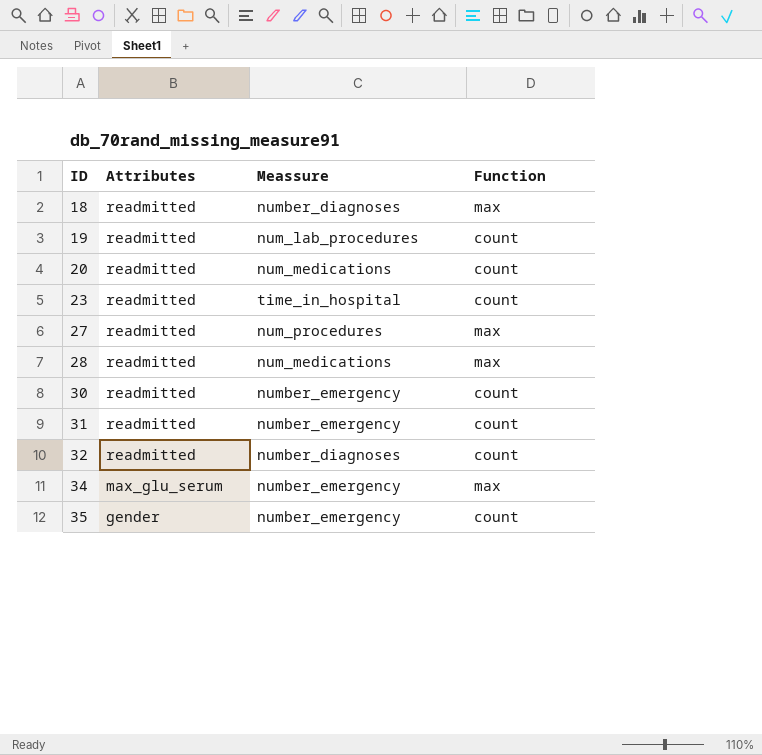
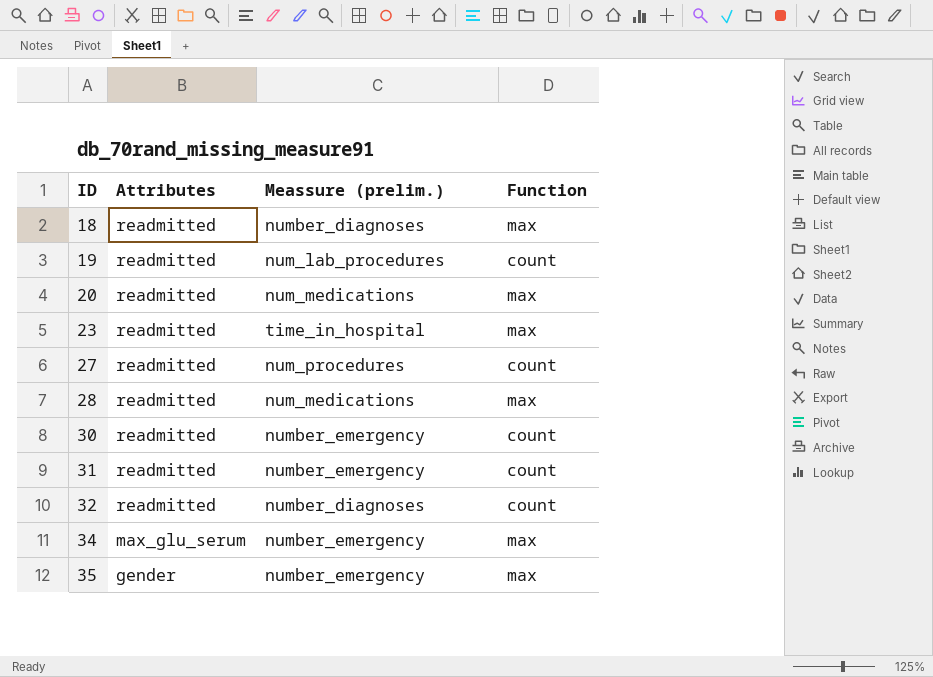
column name: Meassure -> Meassure (prelim.)
20 | Function: count -> max
23 | Function: count -> max
27 | Function: max -> count
35 | Function: count -> max

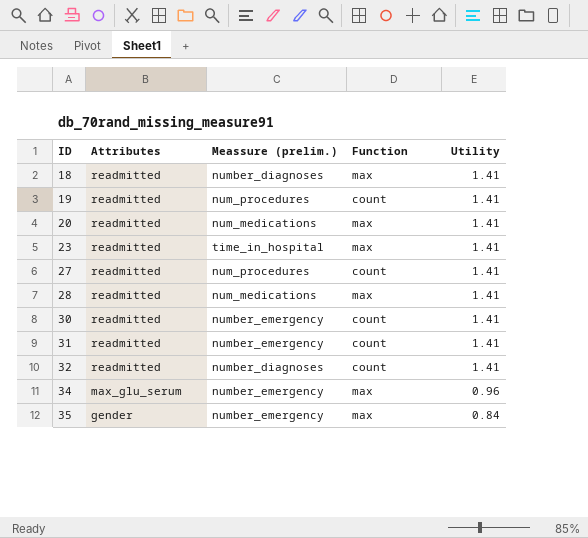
column Utility | position: none -> 5
19 | Meassure (prelim.): num_lab_procedures -> num_procedures

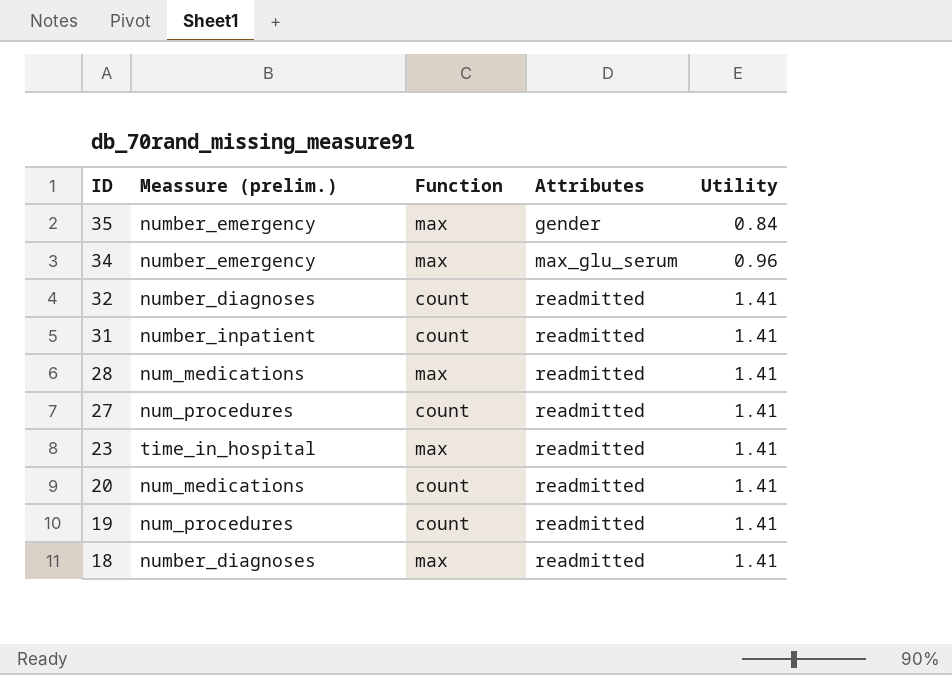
row order: ID ascending -> ID descending
column Attributes | position: 2 -> 4
row 30: readmitted | number_emergency | count | 1.41 -> none
31 | Meassure (prelim.): number_emergency -> number_inpatient
20 | Function: max -> count

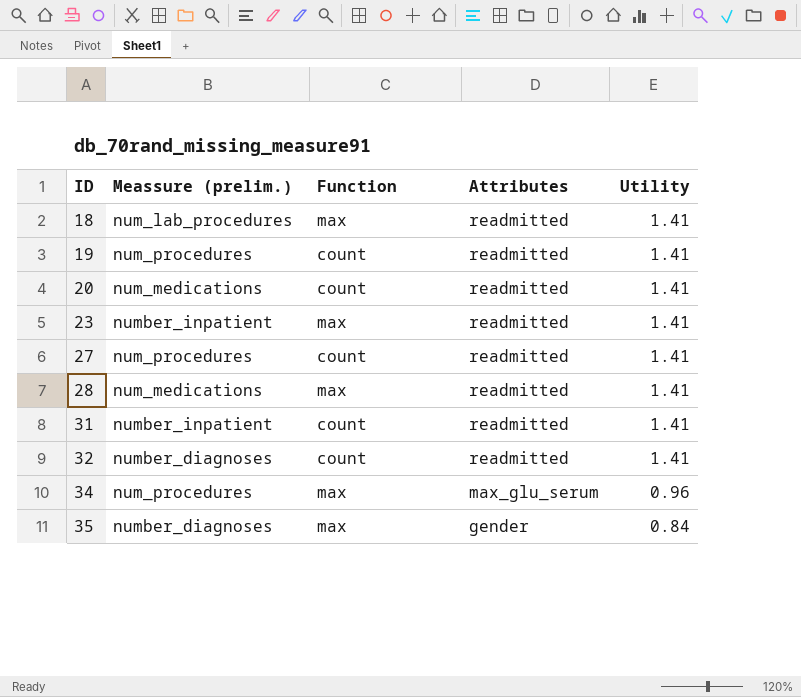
row order: ID descending -> ID ascending
18 | Meassure (prelim.): number_diagnoses -> num_lab_procedures
23 | Meassure (prelim.): time_in_hospital -> number_inpatient
34 | Meassure (prelim.): number_emergency -> num_procedures
35 | Meassure (prelim.): number_emergency -> number_diagnoses

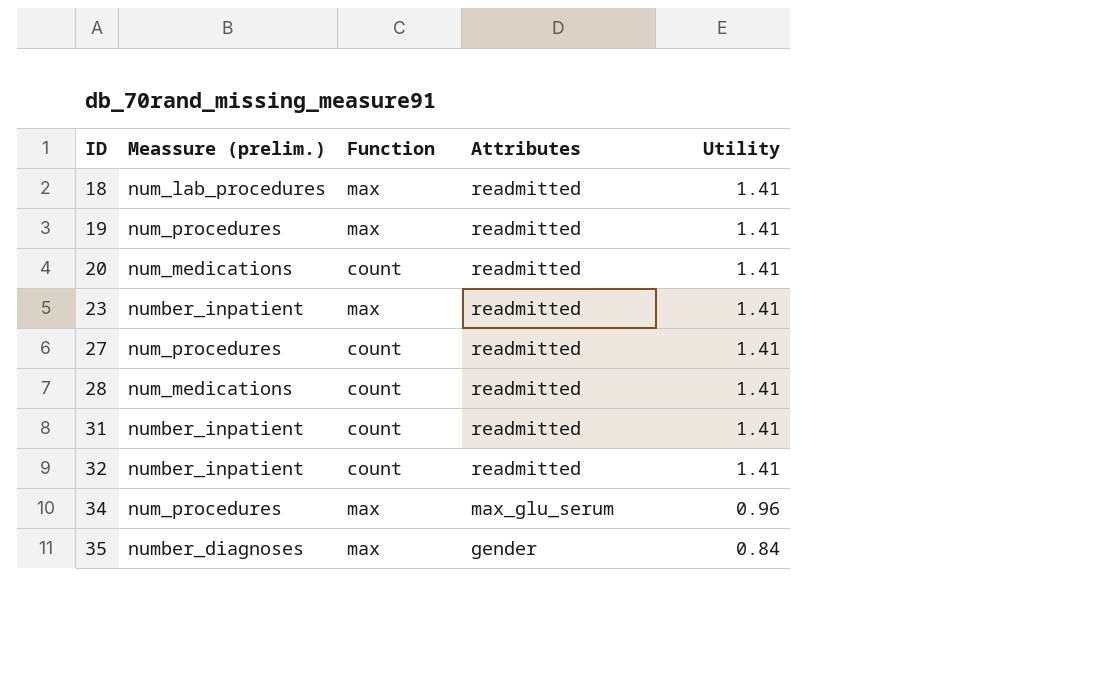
19 | Function: count -> max
28 | Function: max -> count
32 | Meassure (prelim.): number_diagnoses -> number_inpatient

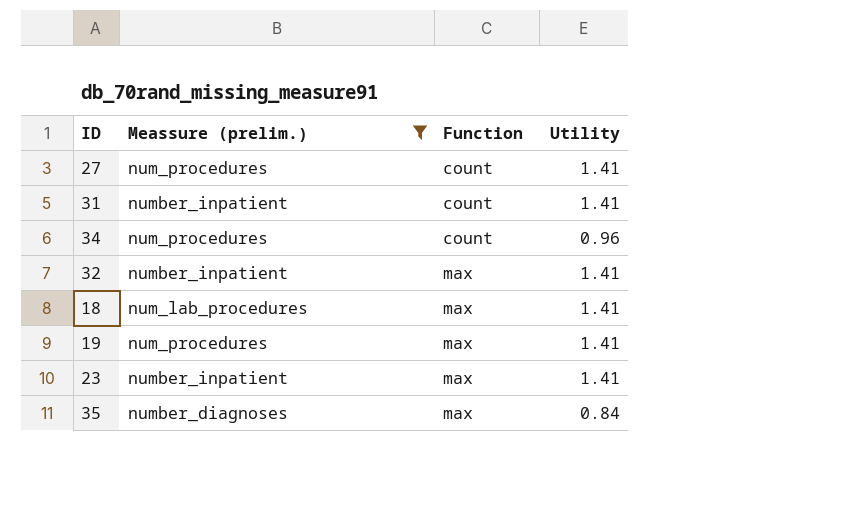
filter: none -> Meassure (prelim.) != num_medications
row order: ID ascending -> Function ascending
column Attributes | position: 4 -> none
34 | Function: max -> count
32 | Function: count -> max

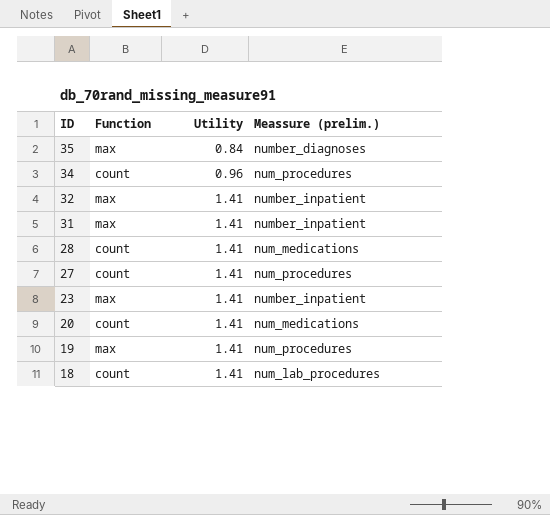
filter: Meassure (prelim.) != num_medications -> none
row order: Function ascending -> ID descending
column Meassure (prelim.) | position: 2 -> 4
31 | Function: count -> max
18 | Function: max -> count

